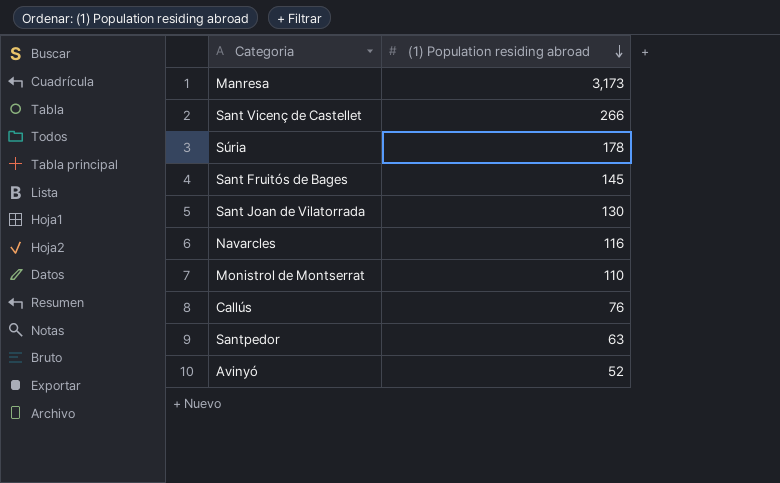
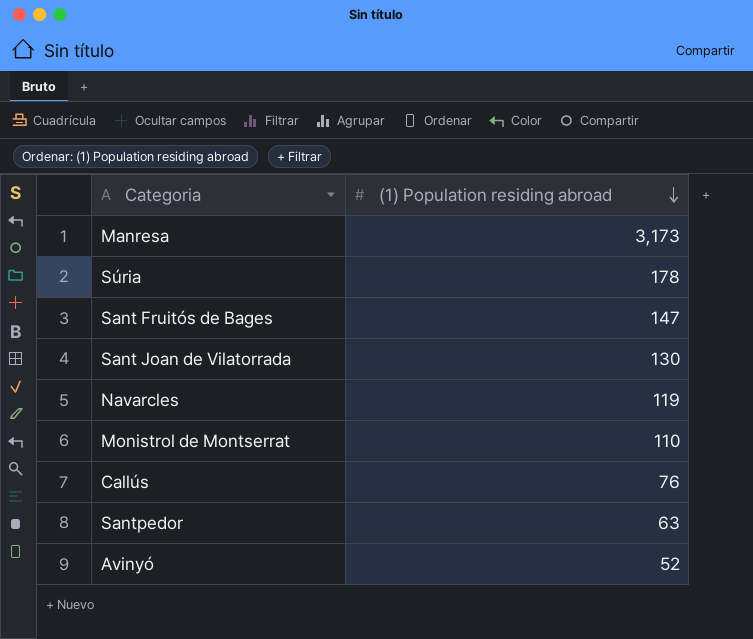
row Sant Vicenç de Castellet: 266 -> none
Sant Fruitós de Bages | (1) Population residing abroad: 145 -> 147
Navarcles | (1) Population residing abroad: 116 -> 119

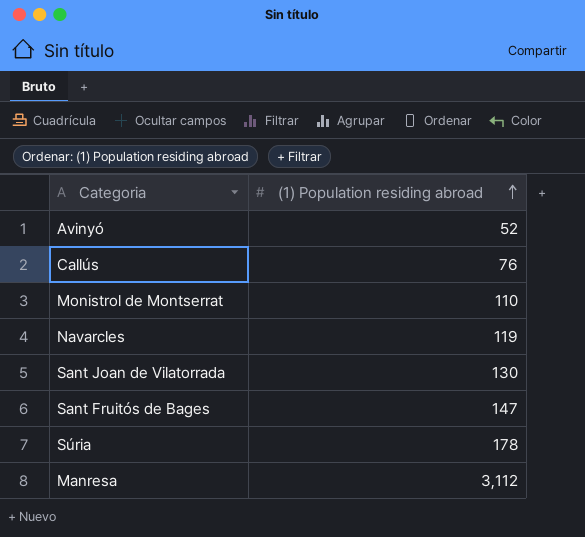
row order: (1) Population residing abroad descending -> (1) Population residing abroad ascending
row Santpedor: 63 -> none
Manresa | (1) Population residing abroad: 3,173 -> 3,112

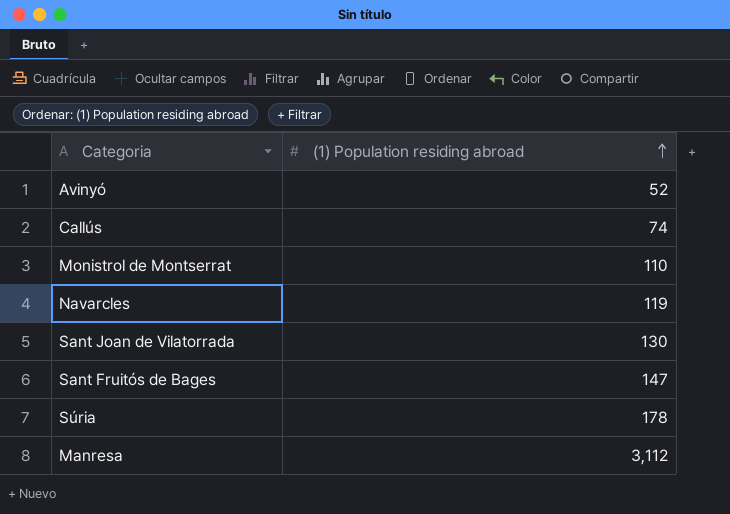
Callús | (1) Population residing abroad: 76 -> 74

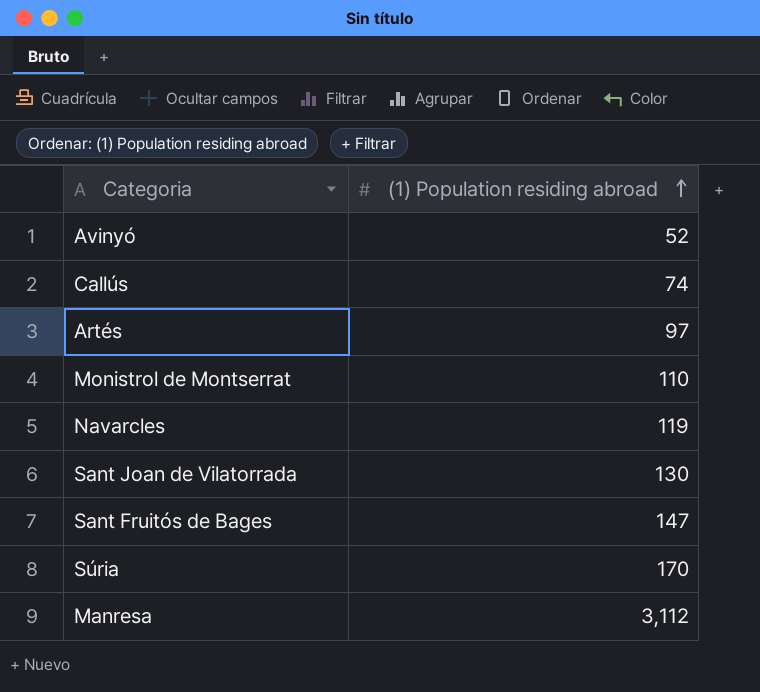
row Artés: none -> 97
Súria | (1) Population residing abroad: 178 -> 170

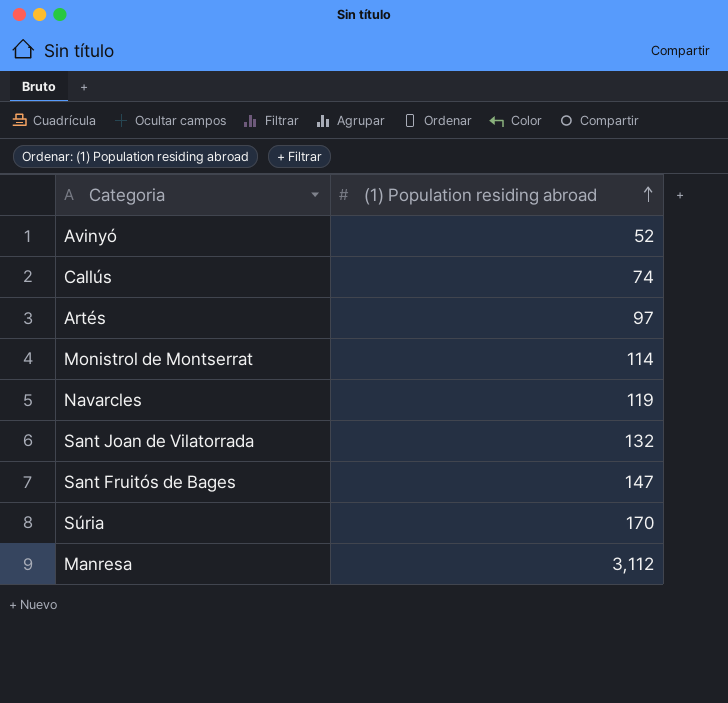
Monistrol de Montserrat | (1) Population residing abroad: 110 -> 114
Sant Joan de Vilatorrada | (1) Population residing abroad: 130 -> 132

